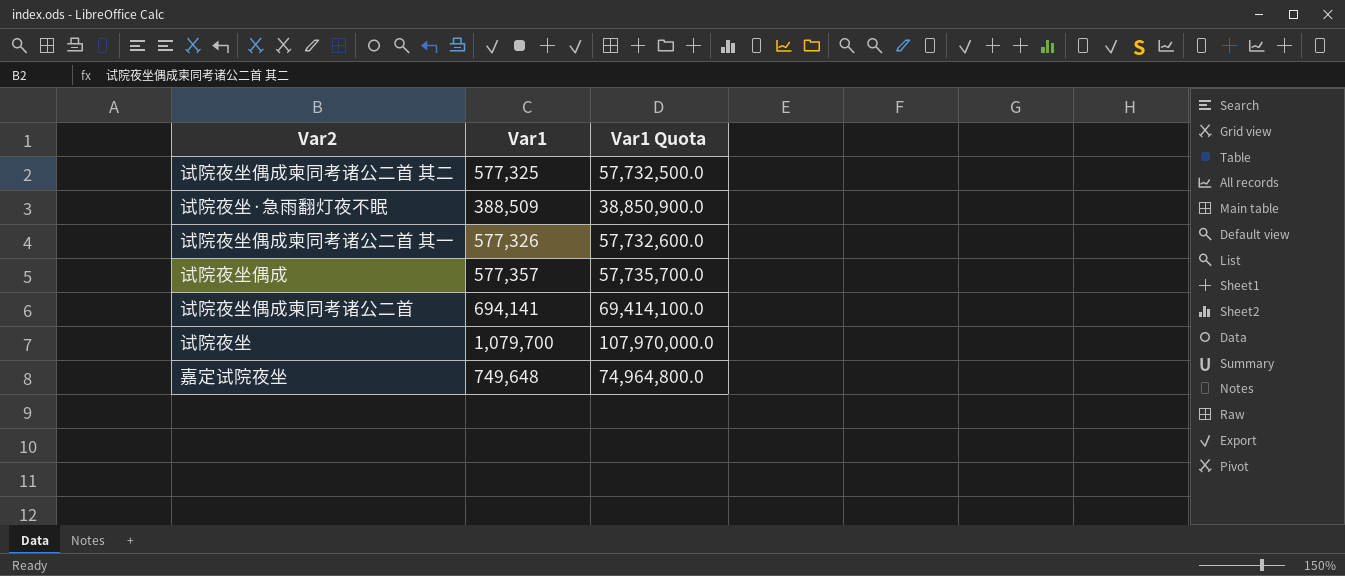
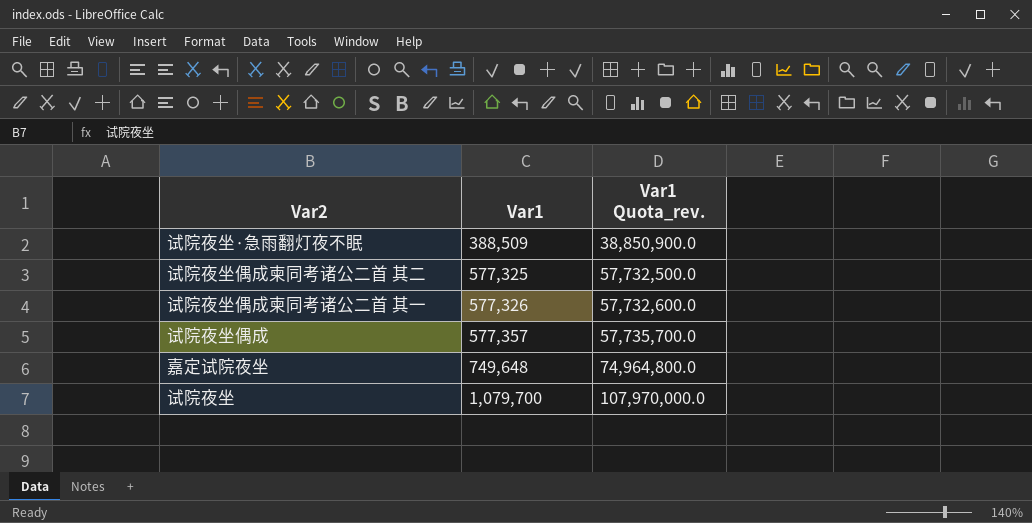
row order: none -> Var1 ascending
column name: Var1 Quota -> Var1 Quota_rev.
row 试院夜坐偶成柬同考诸公二首: 694,141 | 69,414,100.0 -> none

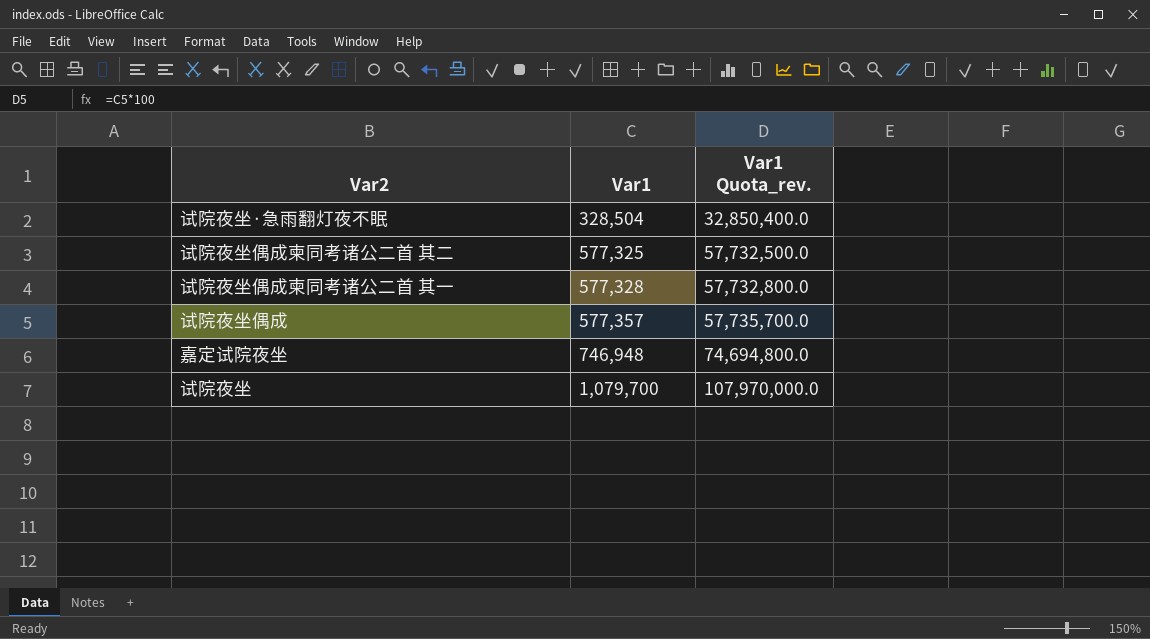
试院夜坐·急雨翻灯夜不眠 | Var1: 388,509 -> 328,504
试院夜坐·急雨翻灯夜不眠 | Var1 Quota_rev.: 38,850,900.0 -> 32,850,400.0
试院夜坐偶成柬同考诸公二首 其一 | Var1: 577,326 -> 577,328
试院夜坐偶成柬同考诸公二首 其一 | Var1 Quota_rev.: 57,732,600.0 -> 57,732,800.0
嘉定试院夜坐 | Var1: 749,648 -> 746,948
嘉定试院夜坐 | Var1 Quota_rev.: 74,964,800.0 -> 74,694,800.0

